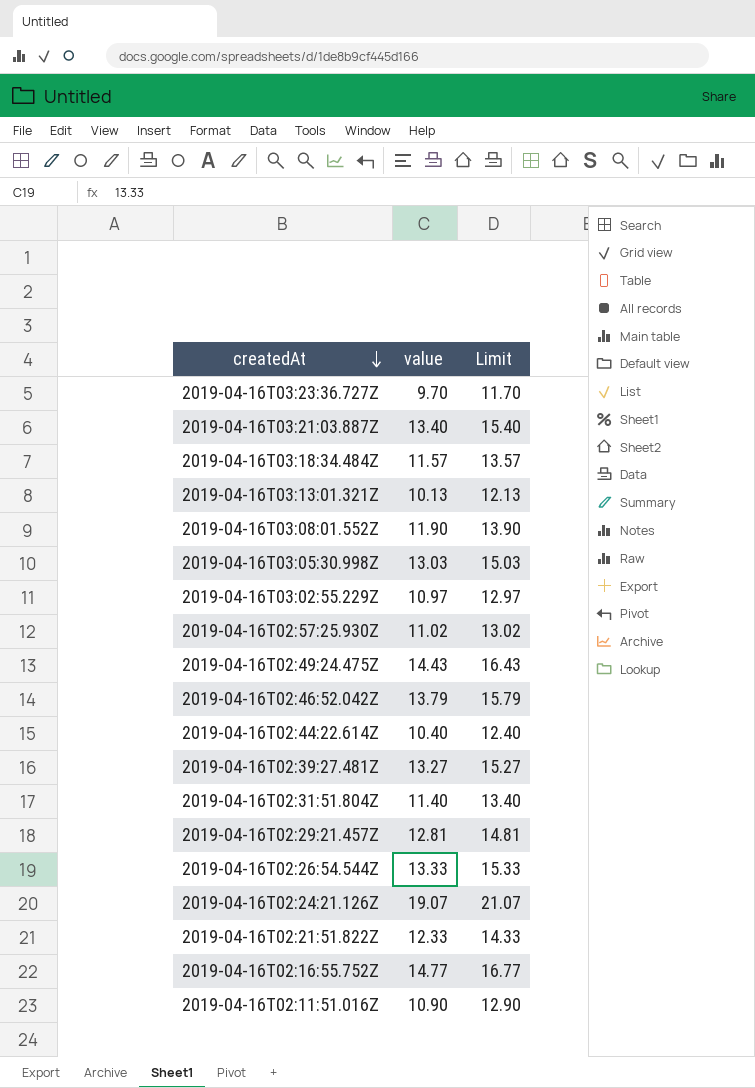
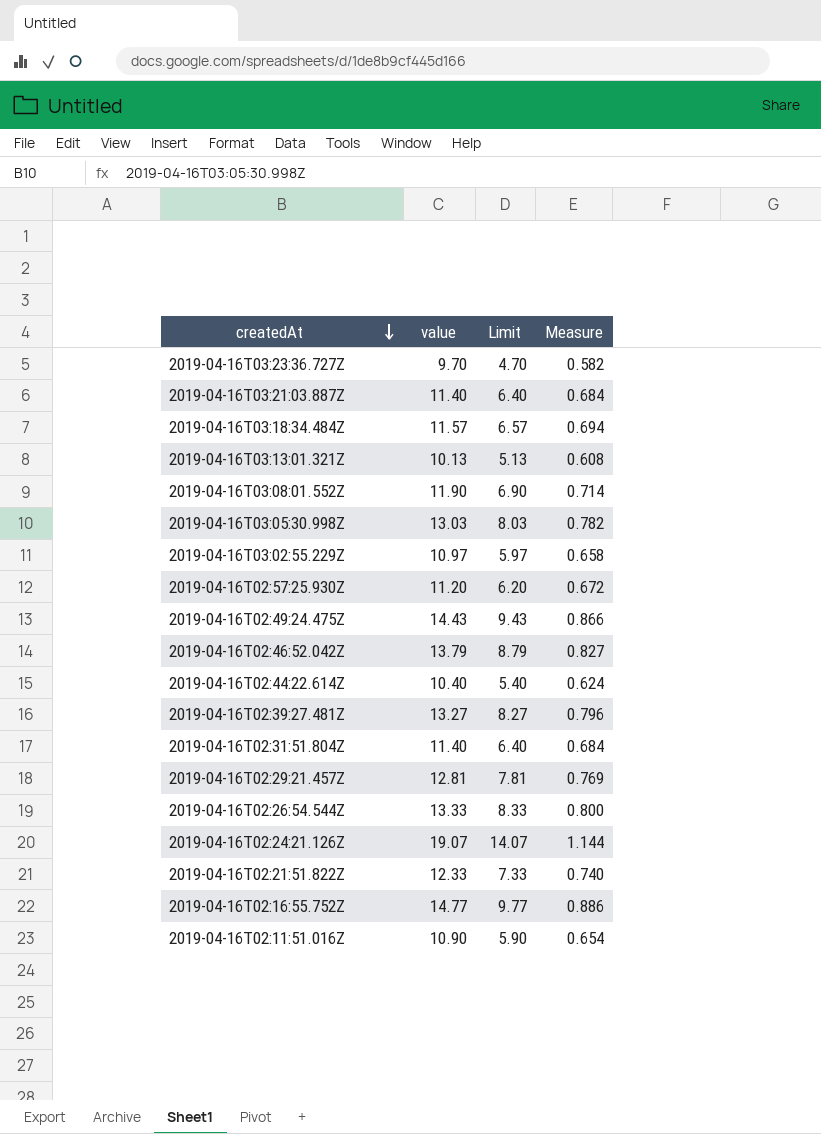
column Limit | formula: [value] + 2 -> [value] - 5
column Measure | formula: none -> [value] * 0.06
2019-04-16T03:21:03.887Z | value: 13.40 -> 11.40
2019-04-16T02:57:25.930Z | value: 11.02 -> 11.20

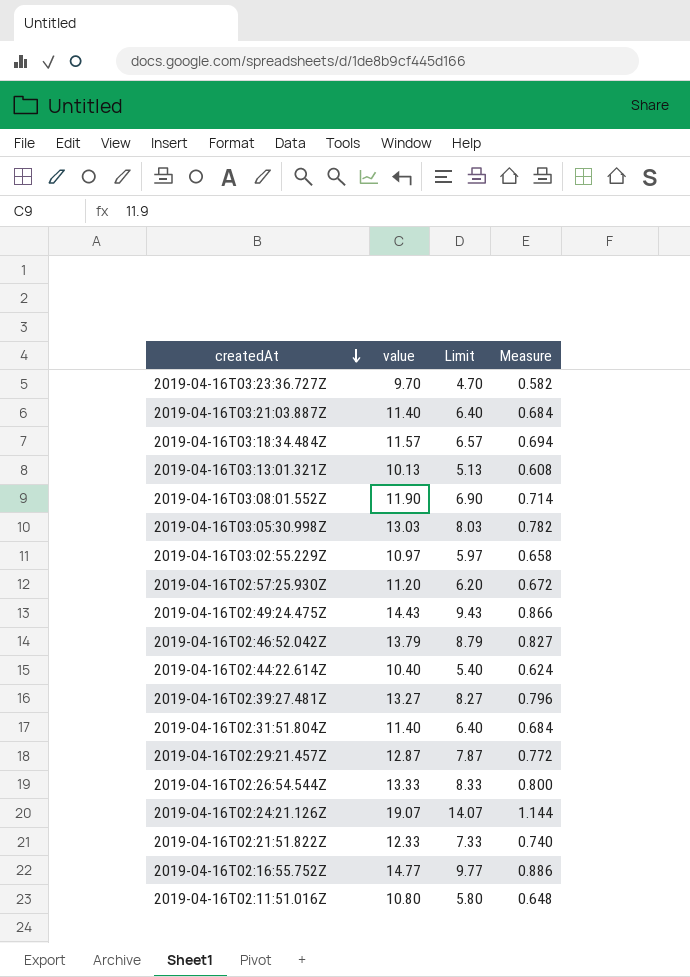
2019-04-16T02:29:21.457Z | value: 12.81 -> 12.87
2019-04-16T02:29:21.457Z | Limit: 7.81 -> 7.87
2019-04-16T02:29:21.457Z | Measure: 0.769 -> 0.772
2019-04-16T02:11:51.016Z | value: 10.90 -> 10.80
2019-04-16T02:11:51.016Z | Limit: 5.90 -> 5.80
2019-04-16T02:11:51.016Z | Measure: 0.654 -> 0.648

